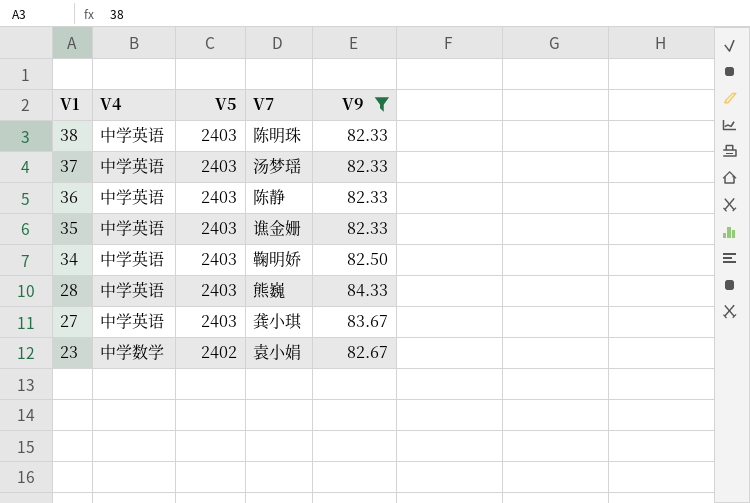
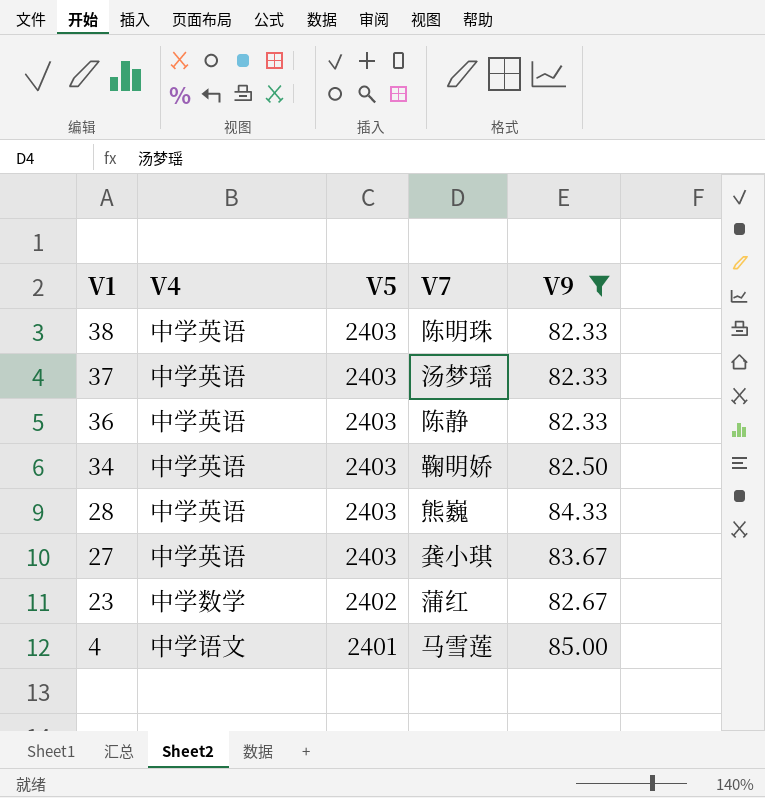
row 35: 中学英语 | 2403 | 谯金姗 | 82.33 -> none
23 | V7: 袁小娟 -> 蒲红
row 4: none -> 中学语文 | 2401 | 马雪莲 | 85.00

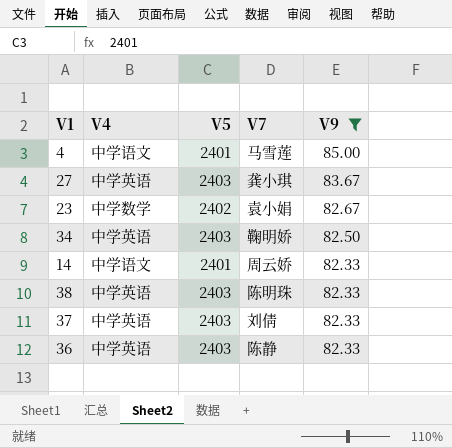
row order: V1 descending -> V9 descending
row 28: 中学英语 | 2403 | 熊巍 | 84.33 -> none
23 | V7: 蒲红 -> 袁小娟
row 14: none -> 中学语文 | 2401 | 周云娇 | 82.33
37 | V7: 汤梦瑶 -> 刘倩

